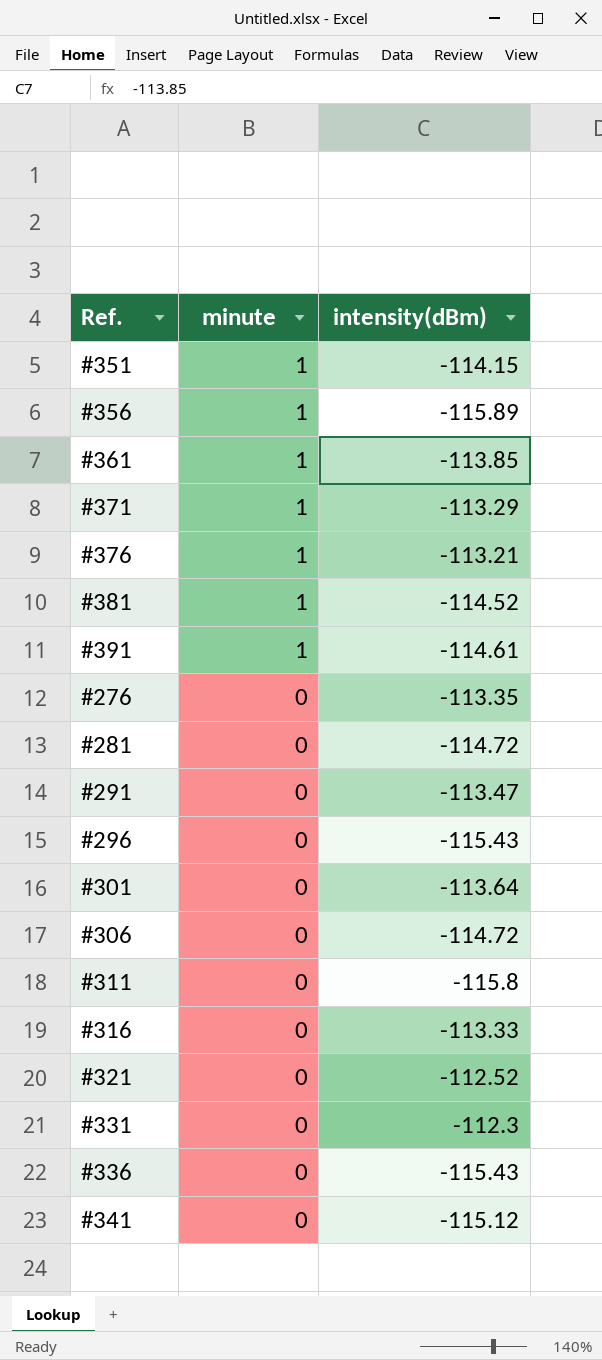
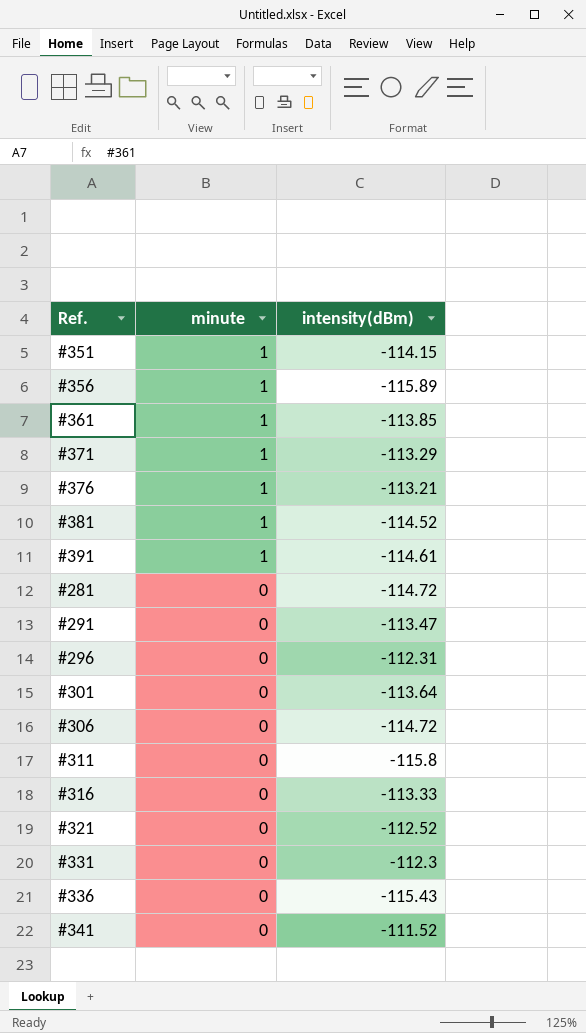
row #276: 0 | -113.35 -> none
#296 | intensity(dBm): -115.43 -> -112.31
#341 | intensity(dBm): -115.12 -> -111.52

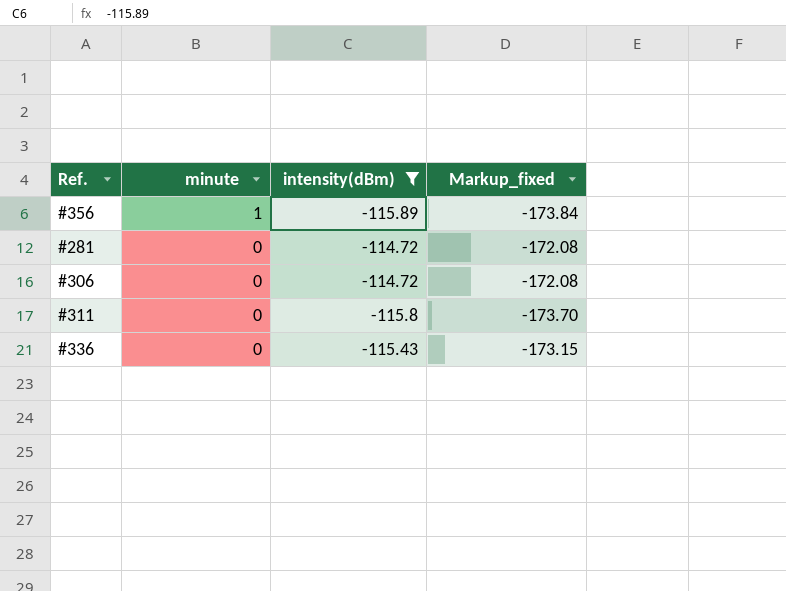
filter: none -> intensity(dBm) <= -114.72
column Markup_fixed | formula: none -> [intensity(dBm)] * 1.5

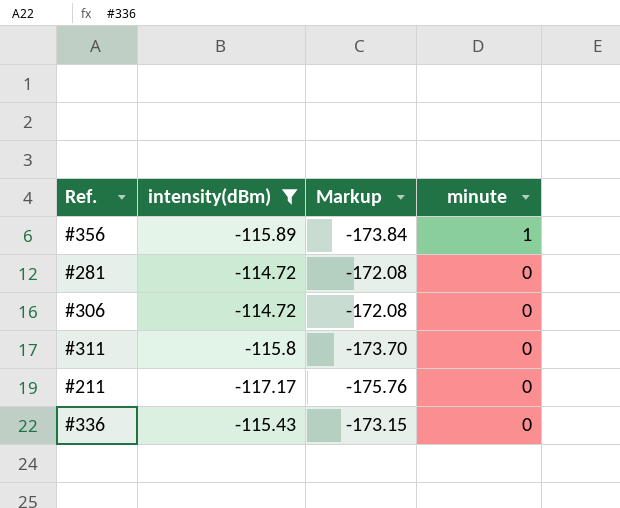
column name: Markup_fixed -> Markup
column minute | position: 2 -> 4
row #211: none -> -117.17 | -175.76 | 0

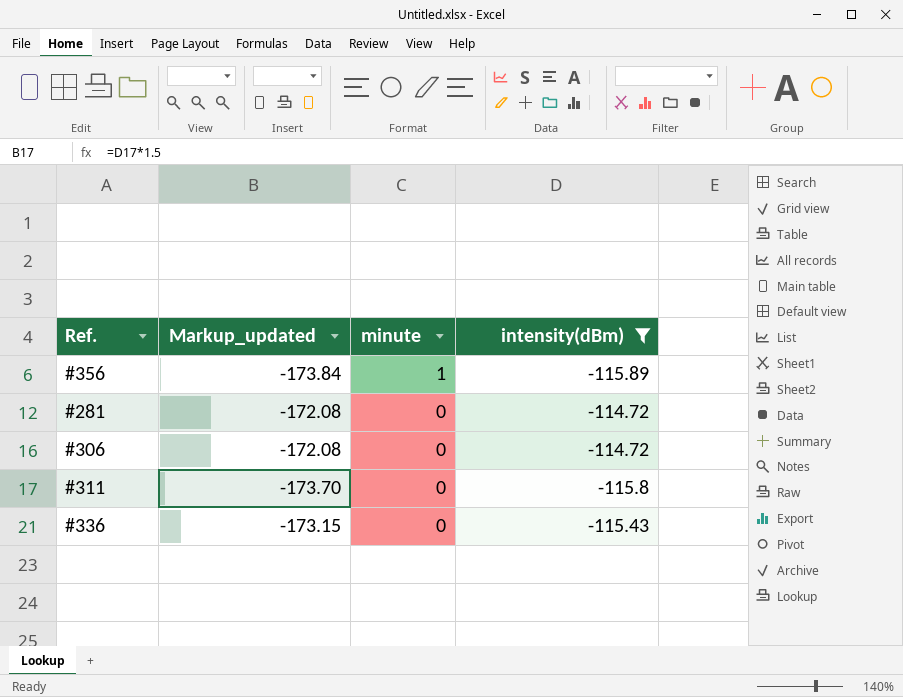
column name: Markup -> Markup_updated
column intensity(dBm) | position: 2 -> 4
row #211: -117.17 | -175.76 | 0 -> none

